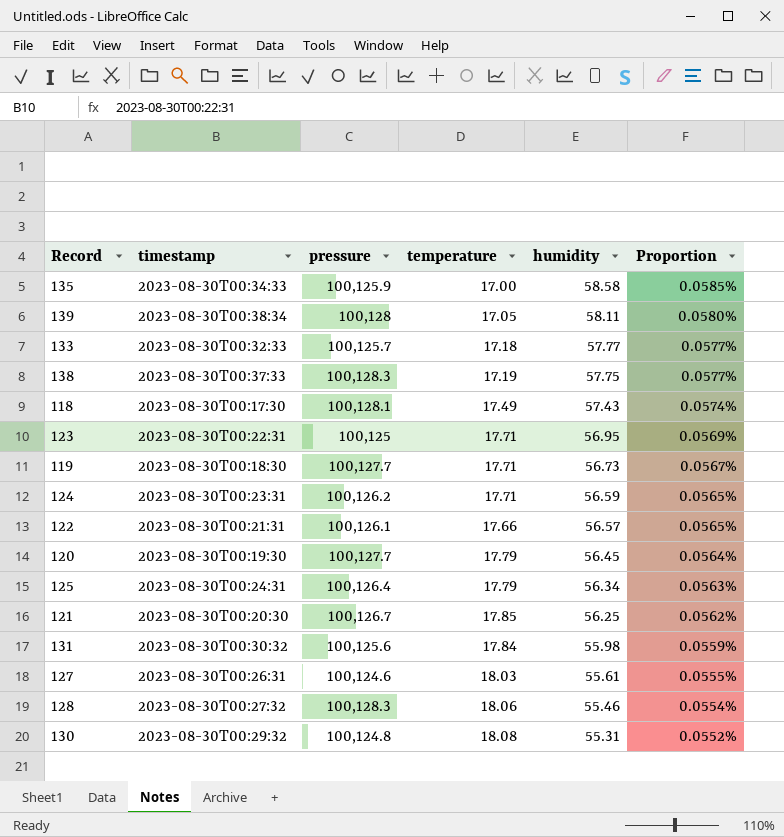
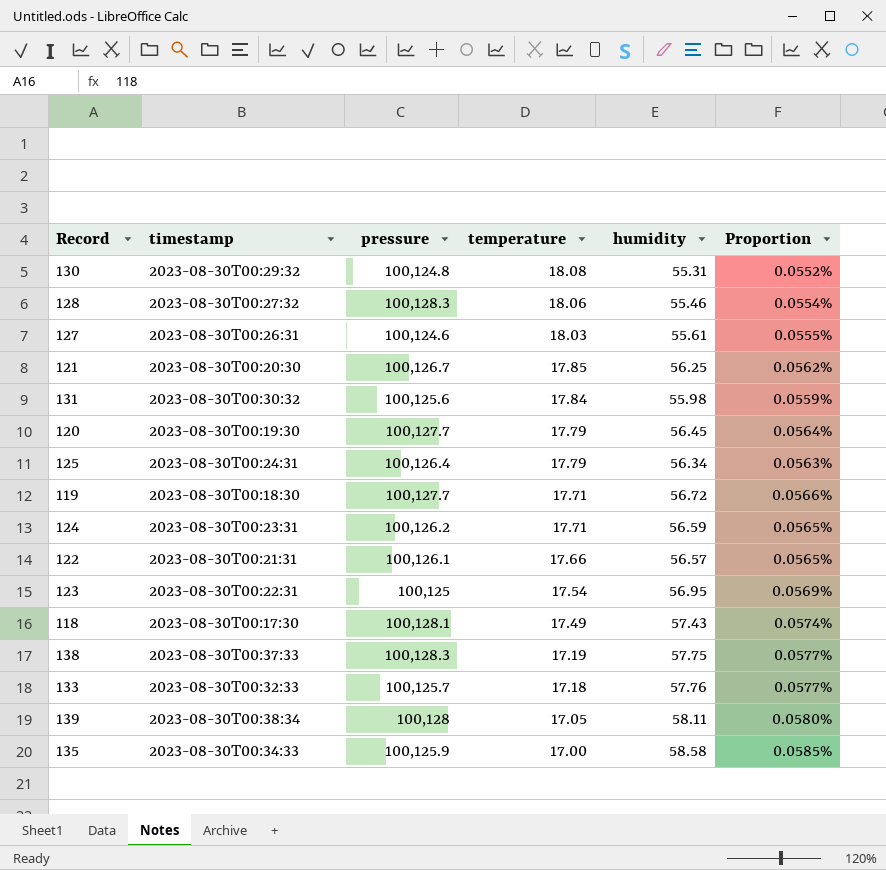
row order: humidity descending -> temperature descending
119 | humidity: 56.73 -> 56.72
119 | Proportion: 0.0567% -> 0.0566%
123 | temperature: 17.71 -> 17.54
133 | humidity: 57.77 -> 57.76

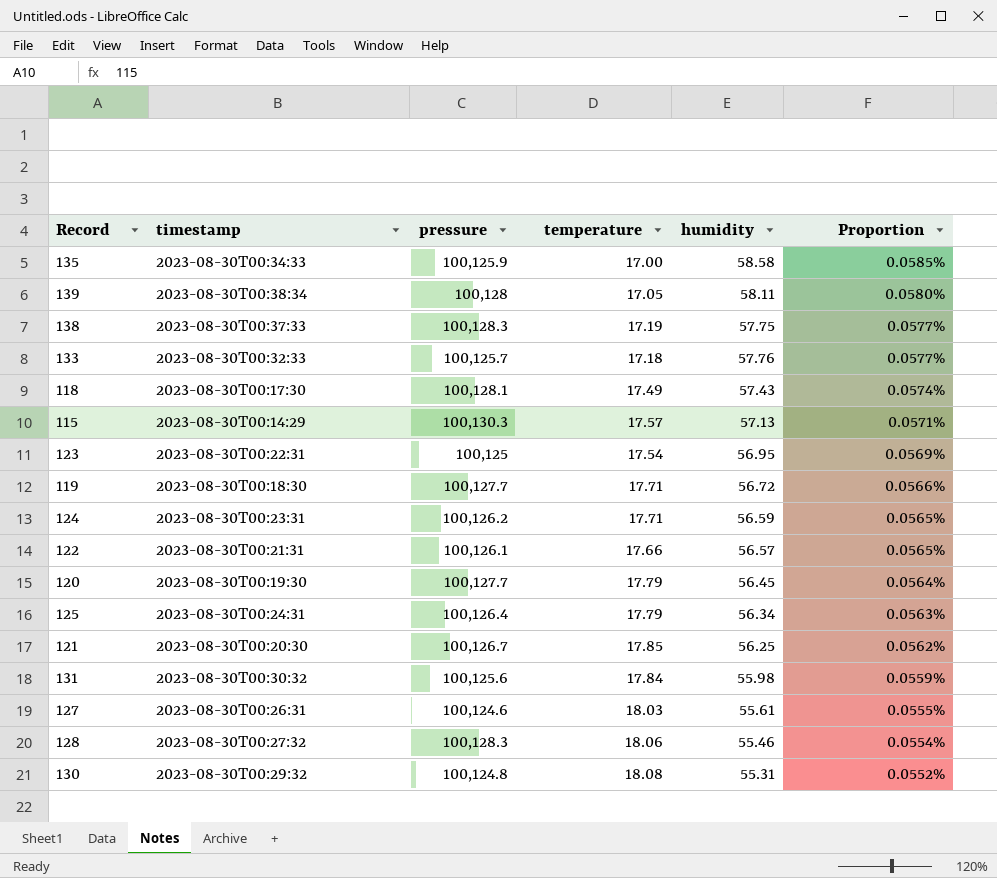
row order: temperature descending -> Proportion descending
row 115: none -> 2023-08-30T00:14:29 | 100,130.3 | 17.57 | 57.13 | 0.0571%

